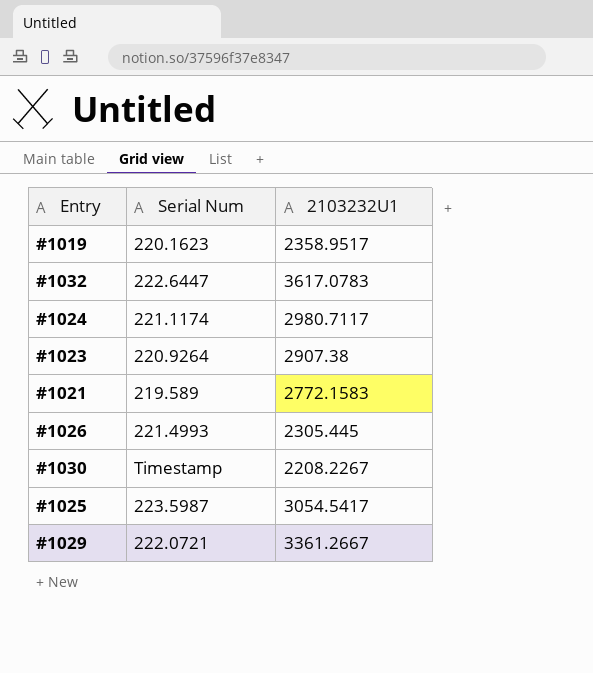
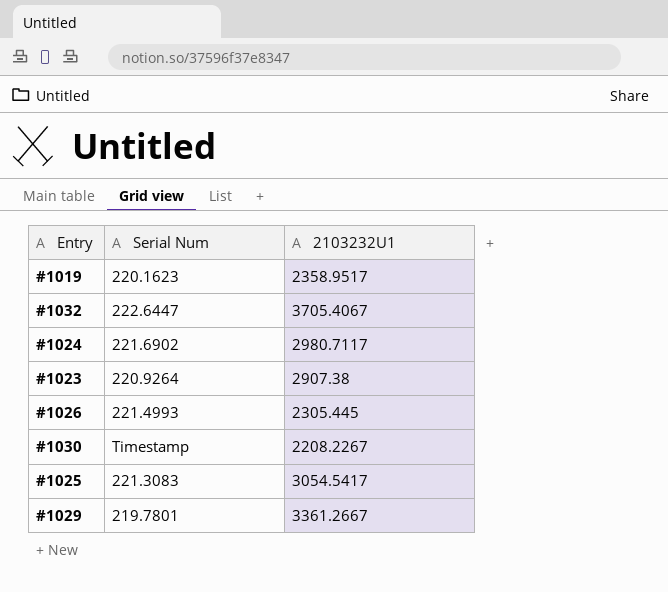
row #1021: 219.589 | 2772.1583 -> none
#1032 | 2103232U1: 3617.0783 -> 3705.4067
#1024 | Serial Num: 221.1174 -> 221.6902
#1025 | Serial Num: 223.5987 -> 221.3083
#1029 | Serial Num: 222.0721 -> 219.7801

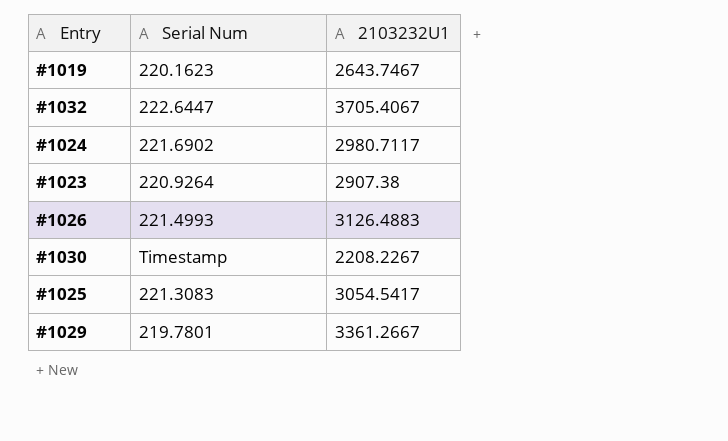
#1019 | 2103232U1: 2358.9517 -> 2643.7467
#1026 | 2103232U1: 2305.445 -> 3126.4883

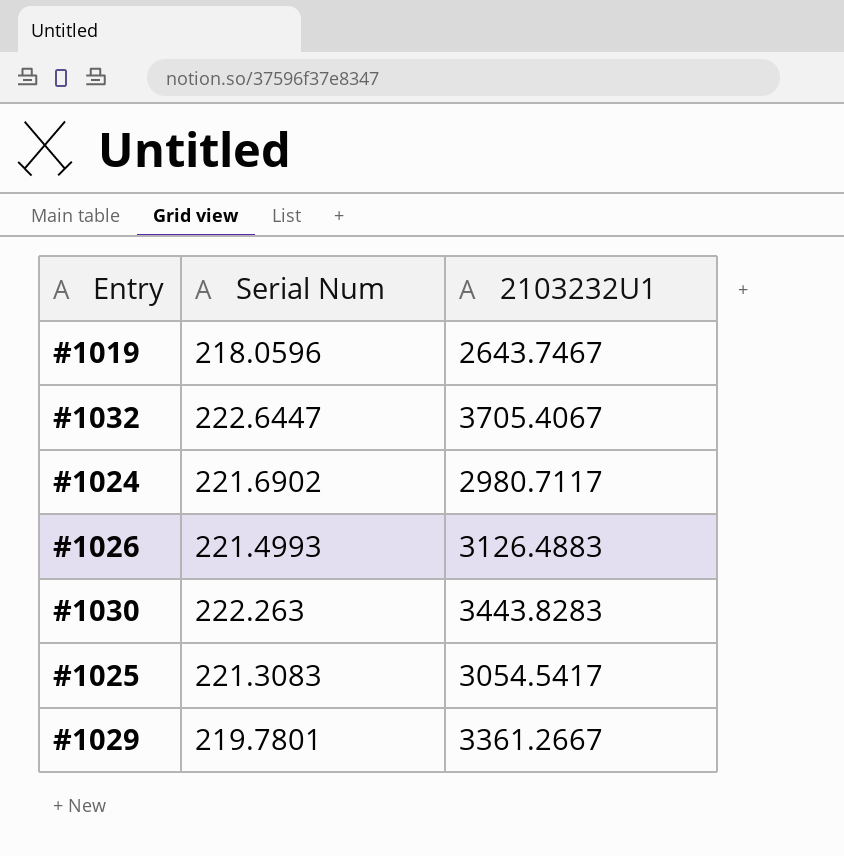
row #1023: 220.9264 | 2907.38 -> none
#1019 | Serial Num: 220.1623 -> 218.0596
#1030 | Serial Num: Timestamp -> 222.263
#1030 | 2103232U1: 2208.2267 -> 3443.8283

